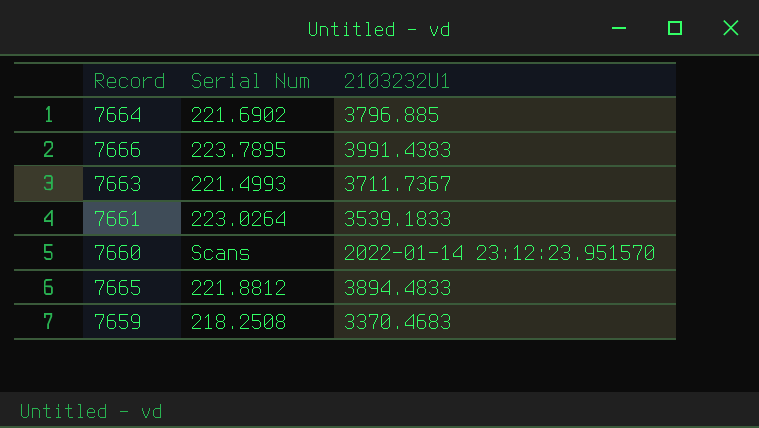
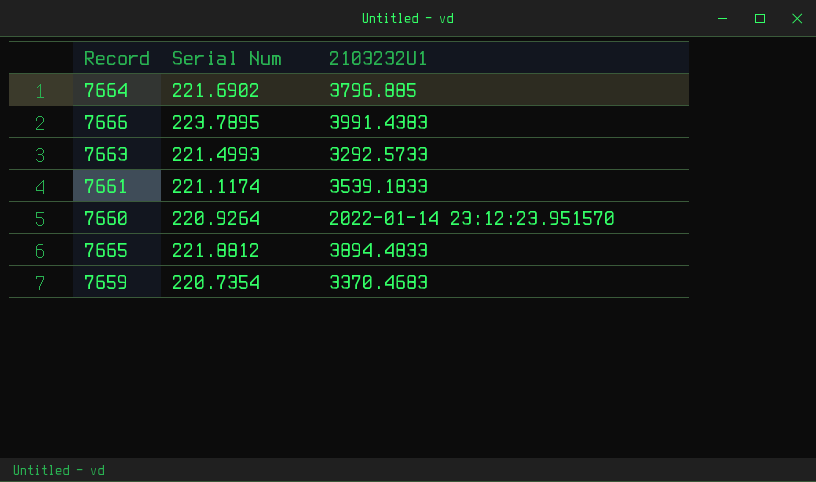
7663 | 2103232U1: 3711.7367 -> 3292.5733
7661 | Serial Num: 223.0264 -> 221.1174
7660 | Serial Num: Scans -> 220.9264
7659 | Serial Num: 218.2508 -> 220.7354

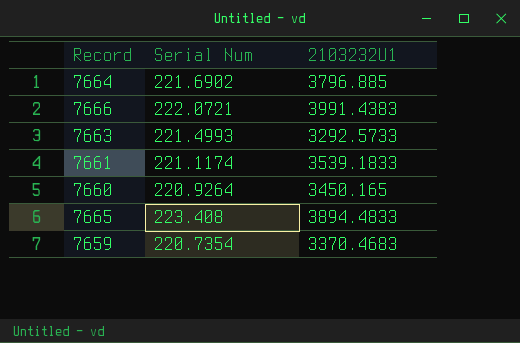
7666 | Serial Num: 223.7895 -> 222.0721
7660 | 2103232U1: 2022-01-14 23:12:23.951570 -> 3450.165
7665 | Serial Num: 221.8812 -> 223.408

